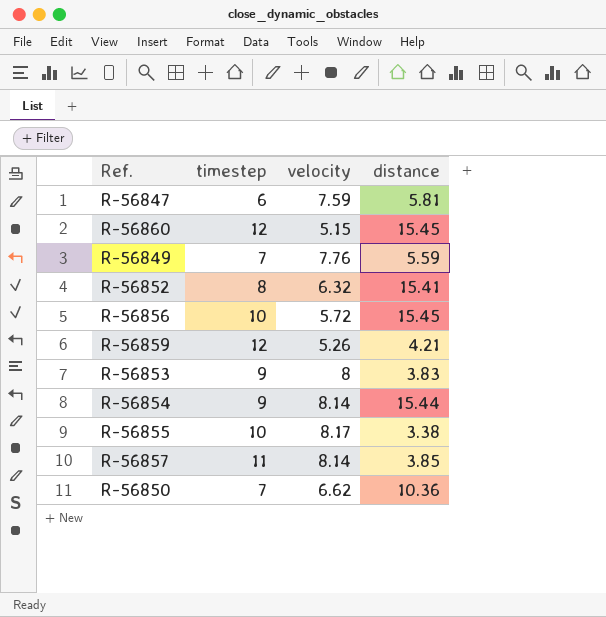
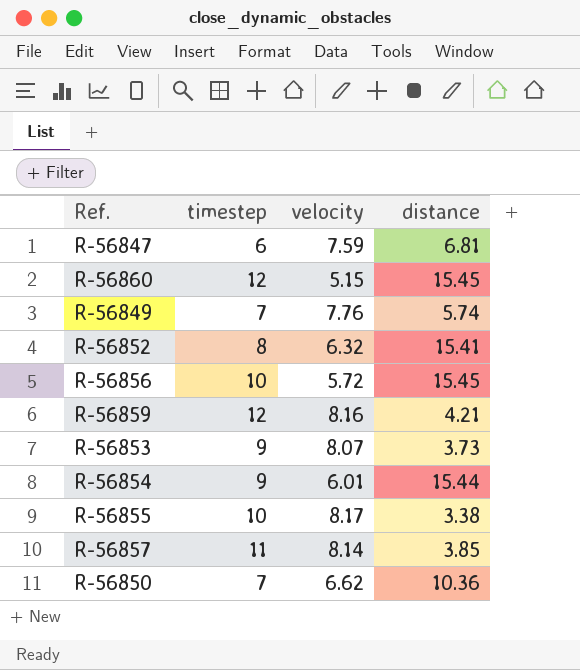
R-56847 | distance: 5.81 -> 6.81
R-56849 | distance: 5.59 -> 5.74
R-56859 | velocity: 5.26 -> 8.16
R-56853 | velocity: 8 -> 8.07
R-56853 | distance: 3.83 -> 3.73
R-56854 | velocity: 8.14 -> 6.01

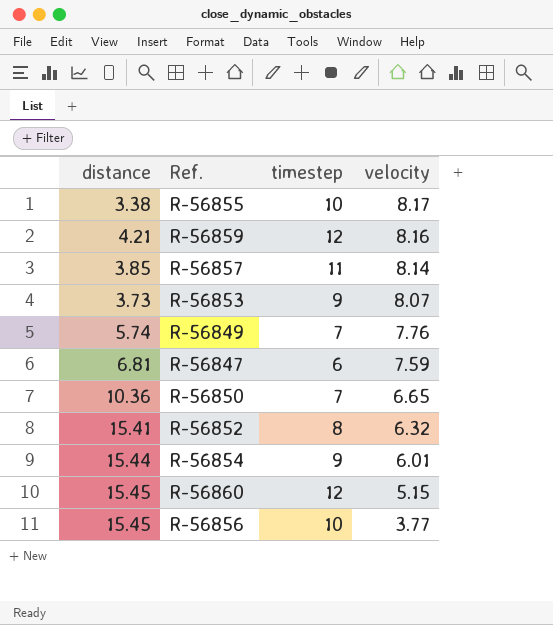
row order: none -> velocity descending
column distance | position: 4 -> 1
R-56850 | velocity: 6.62 -> 6.65
R-56856 | velocity: 5.72 -> 3.77

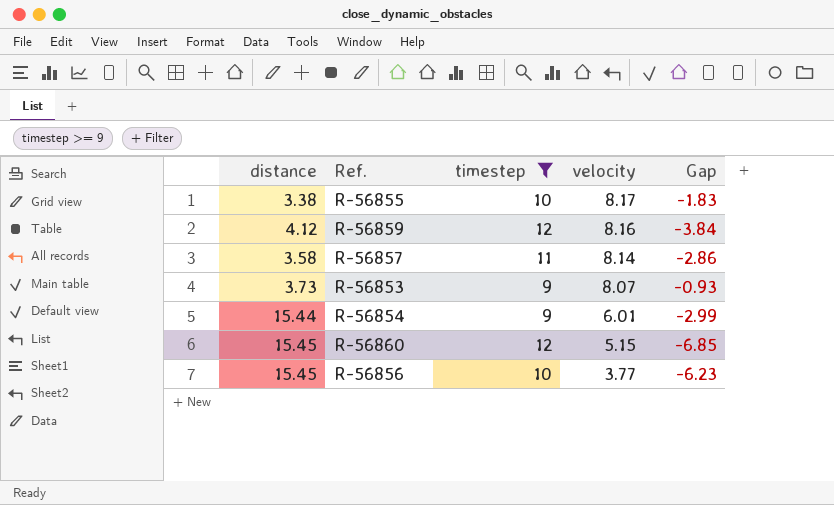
filter: none -> timestep >= 9
column Gap | formula: none -> [velocity] - [timestep]
R-56859 | distance: 4.21 -> 4.12
R-56857 | distance: 3.85 -> 3.58

